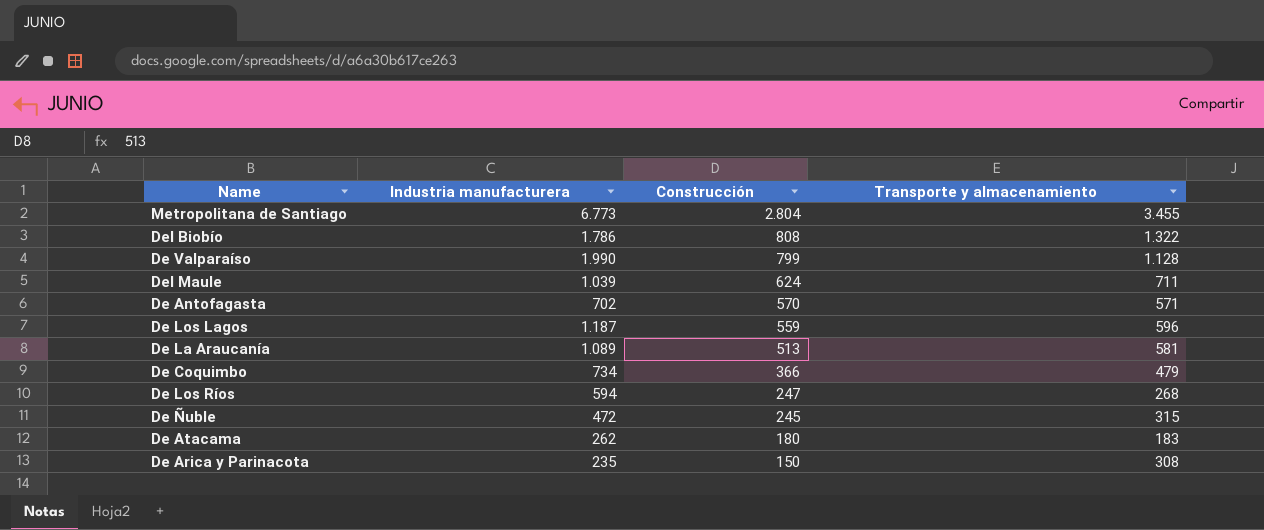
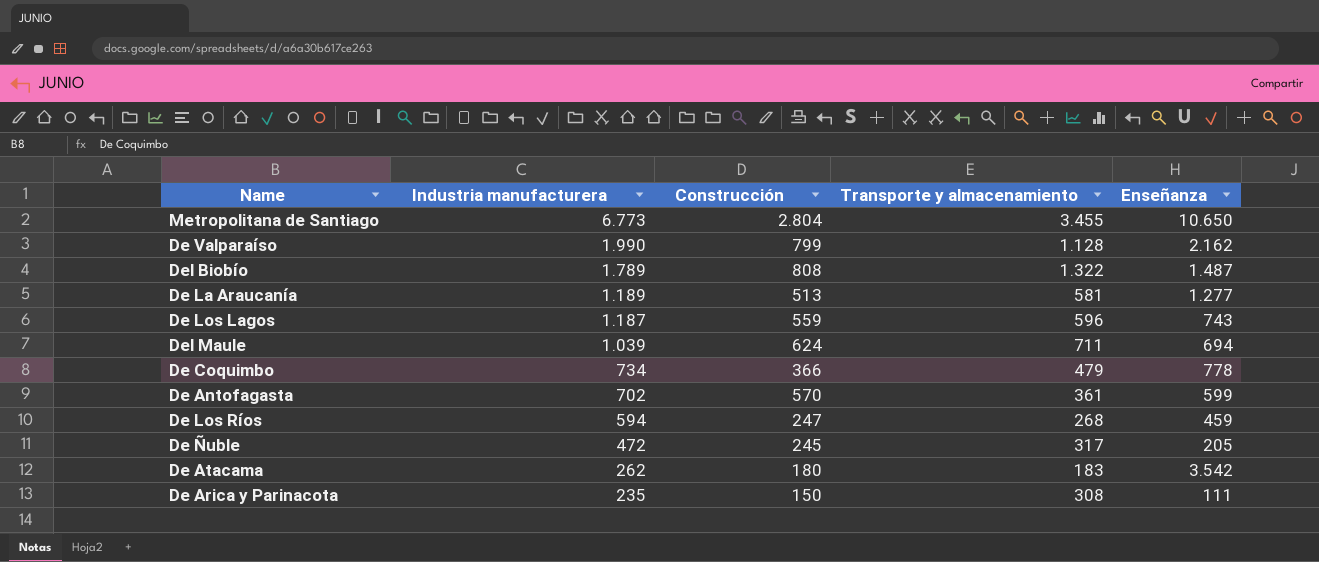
row order: Construcción descending -> Industria manufacturera descending
column Enseñanza | position: none -> 5
Del Biobío | Industria manufacturera: 1.786 -> 1.789
De La Araucanía | Industria manufacturera: 1.089 -> 1.189
De Antofagasta | Transporte y almacenamiento: 571 -> 361
De Ñuble | Transporte y almacenamiento: 315 -> 317

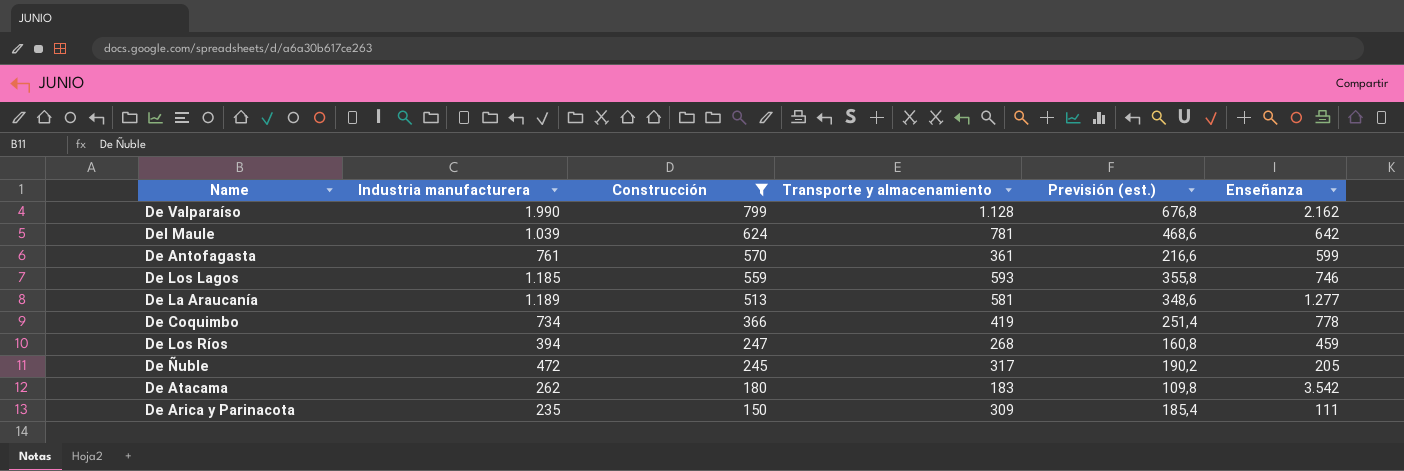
filter: none -> Construcción <= 799
row order: Industria manufacturera descending -> Construcción descending
column Previsión (est.) | formula: none -> [Transporte y almacenamiento] * 0,6
Del Maule | Transporte y almacenamiento: 711 -> 781
Del Maule | Enseñanza: 694 -> 642
De Antofagasta | Industria manufacturera: 702 -> 761
De Los Lagos | Industria manufacturera: 1.187 -> 1.185
De Los Lagos | Transporte y almacenamiento: 596 -> 593
De Los Lagos | Enseñanza: 743 -> 746
De Coquimbo | Transporte y almacenamiento: 479 -> 419
De Los Ríos | Industria manufacturera: 594 -> 394
De Arica y Parinacota | Transporte y almacenamiento: 308 -> 309

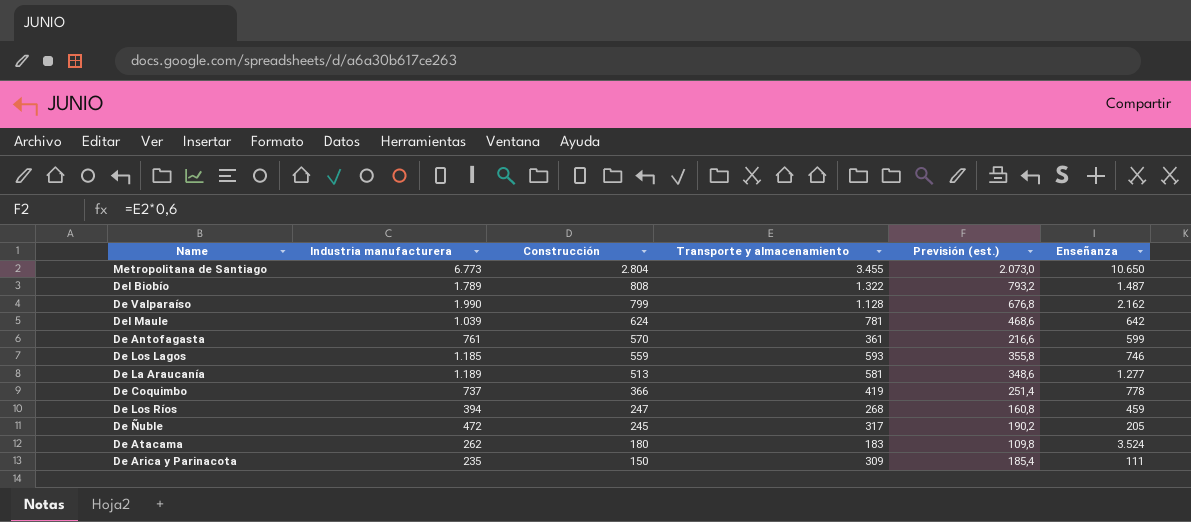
filter: Construcción <= 799 -> none
De Coquimbo | Industria manufacturera: 734 -> 737
De Atacama | Enseñanza: 3.542 -> 3.524

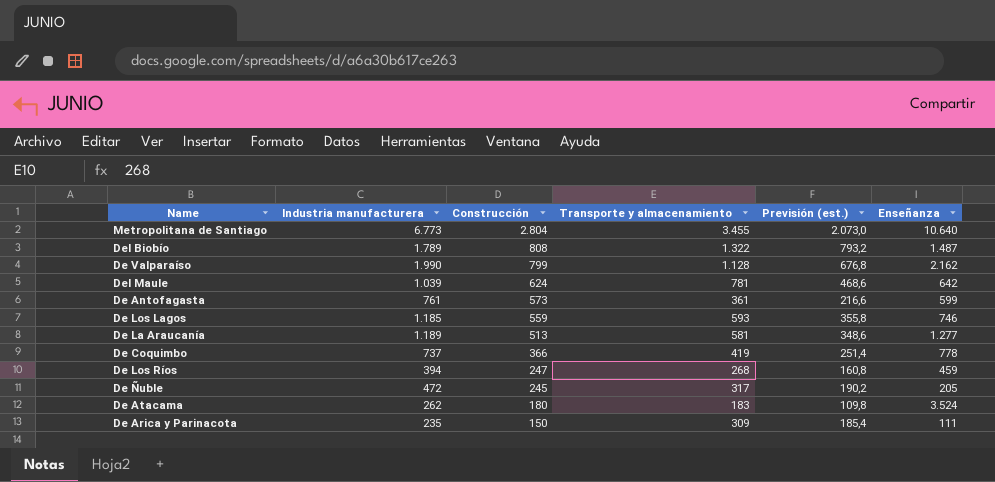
Metropolitana de Santiago | Enseñanza: 10.650 -> 10.640
De Antofagasta | Construcción: 570 -> 573

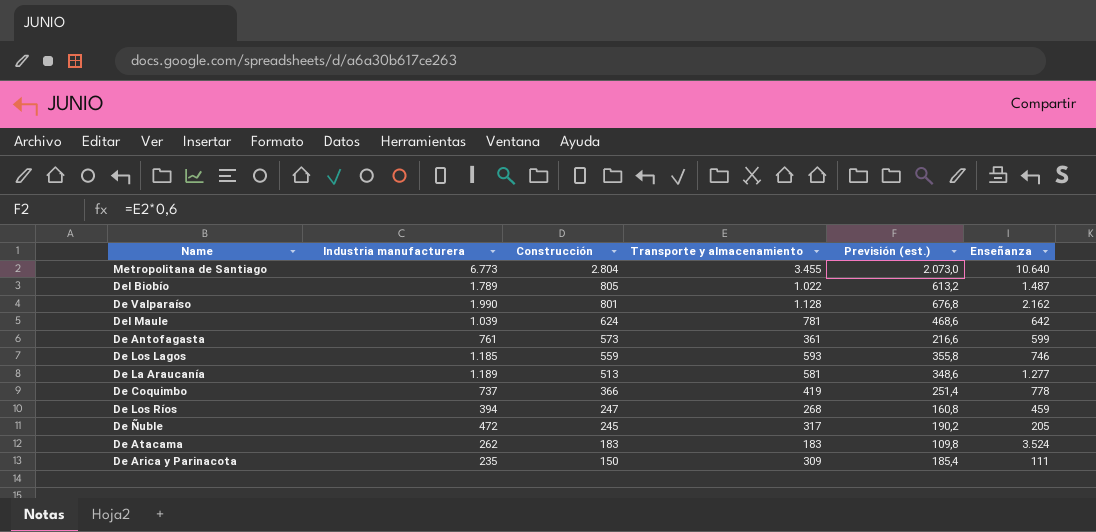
Del Biobío | Construcción: 808 -> 805
Del Biobío | Transporte y almacenamiento: 1.322 -> 1.022
Del Biobío | Previsión (est.): 793,2 -> 613,2
De Valparaíso | Construcción: 799 -> 801
De Atacama | Construcción: 180 -> 183

